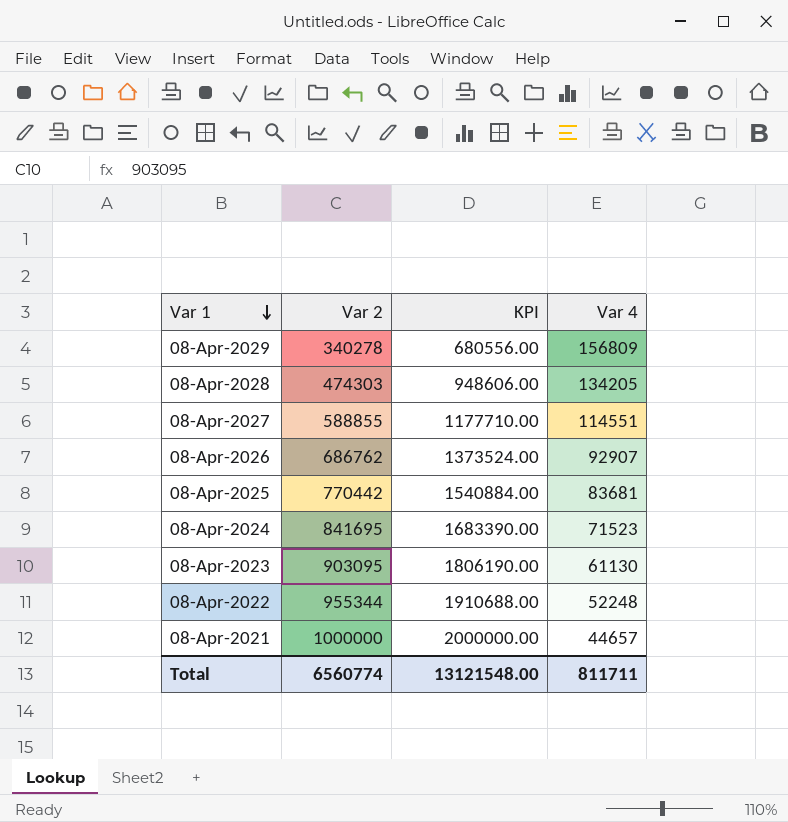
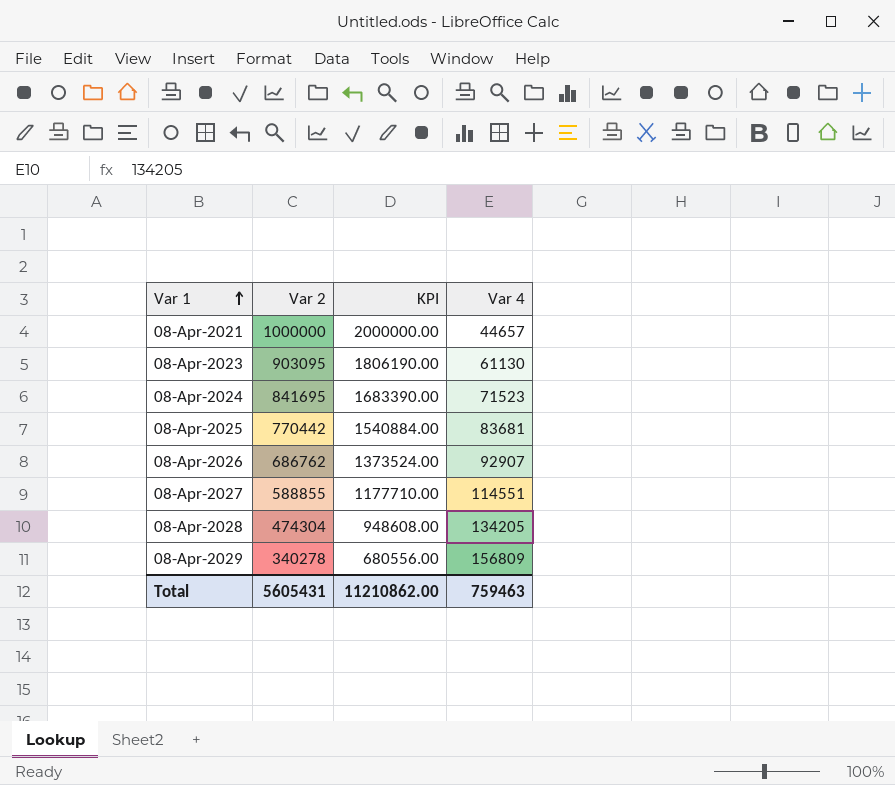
row order: Var 1 descending -> Var 1 ascending
row 08-Apr-2022: 955344 | 1910688.00 | 52248 -> none
08-Apr-2028 | Var 2: 474303 -> 474304
08-Apr-2028 | KPI: 948606.00 -> 948608.00
Total | Var 2: 6560774 -> 5605431
Total | KPI: 13121548.00 -> 11210862.00
Total | Var 4: 811711 -> 759463

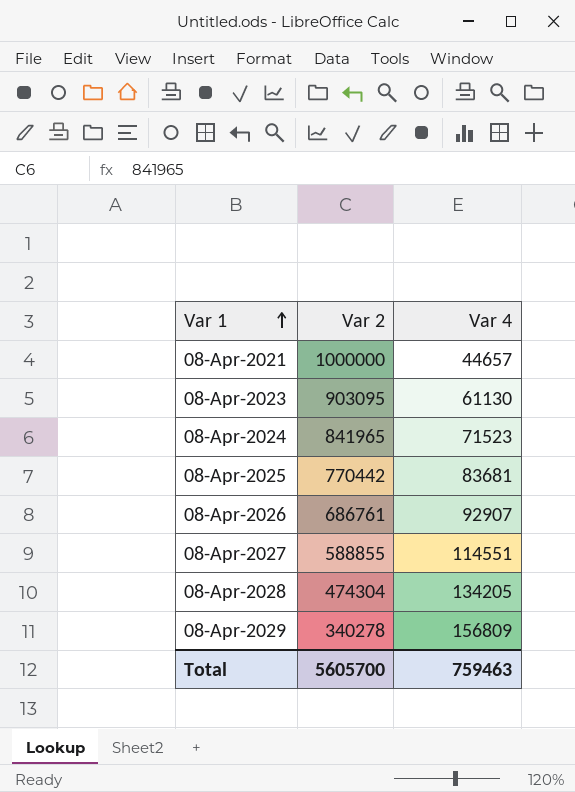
column KPI | formula: [Var 2] * 2 -> none
08-Apr-2024 | Var 2: 841695 -> 841965
08-Apr-2026 | Var 2: 686762 -> 686761
Total | Var 2: 5605431 -> 5605700

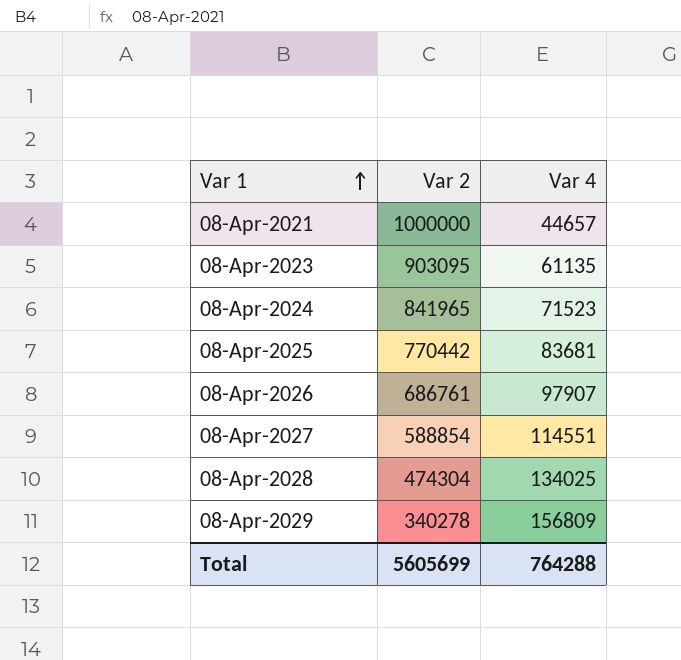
08-Apr-2023 | Var 4: 61130 -> 61135
08-Apr-2026 | Var 4: 92907 -> 97907
08-Apr-2027 | Var 2: 588855 -> 588854
08-Apr-2028 | Var 4: 134205 -> 134025
Total | Var 2: 5605700 -> 5605699
Total | Var 4: 759463 -> 764288

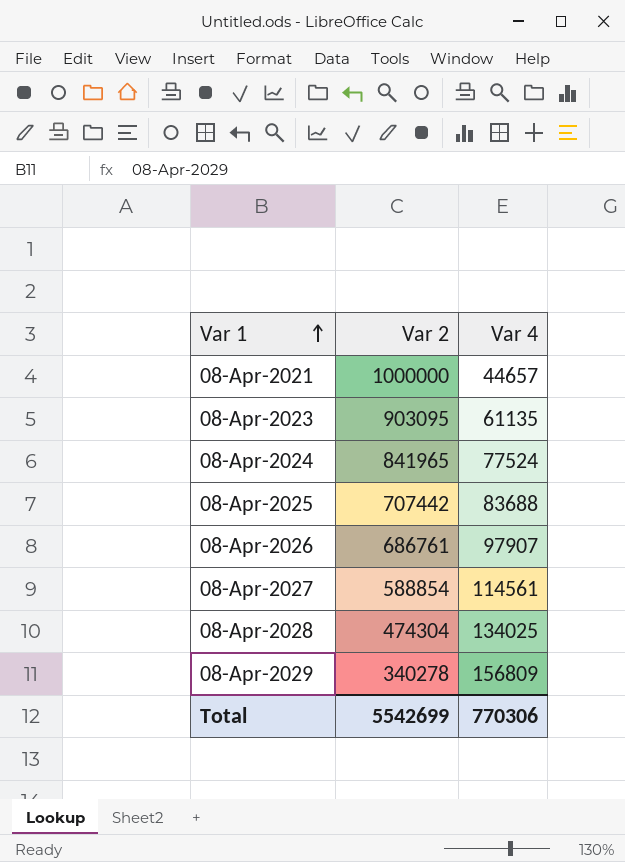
08-Apr-2024 | Var 4: 71523 -> 77524
08-Apr-2025 | Var 2: 770442 -> 707442
08-Apr-2025 | Var 4: 83681 -> 83688
08-Apr-2027 | Var 4: 114551 -> 114561
Total | Var 2: 5605699 -> 5542699
Total | Var 4: 764288 -> 770306

